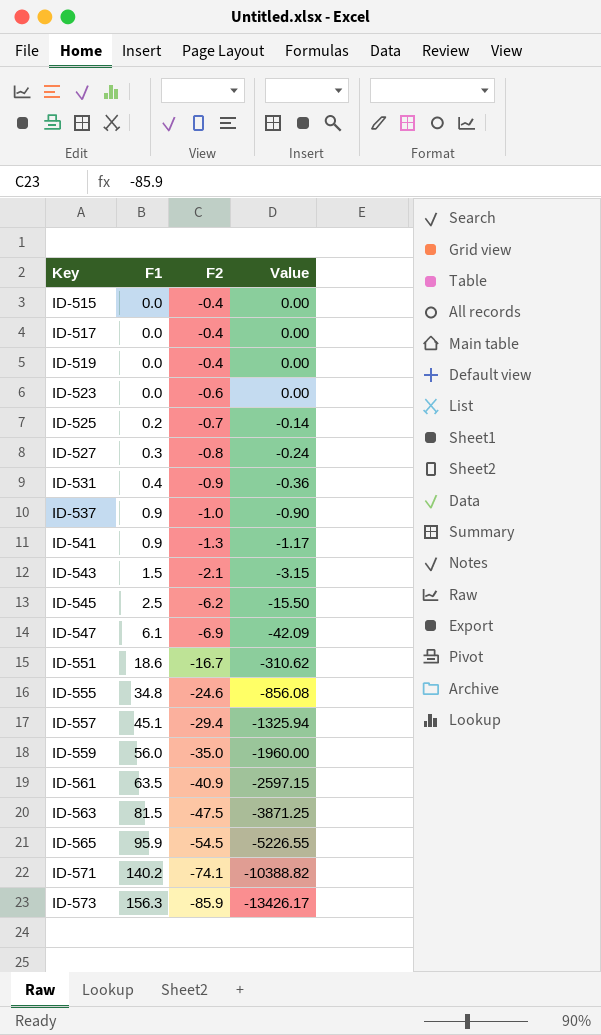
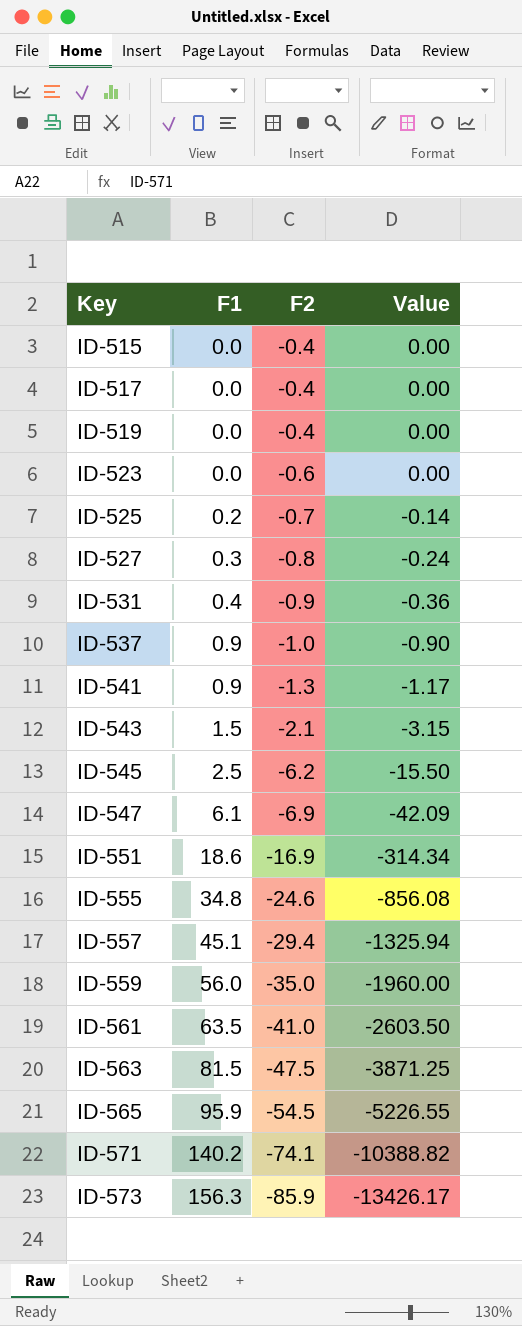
ID-551 | F2: -16.7 -> -16.9
ID-551 | Value: -310.62 -> -314.34
ID-561 | F2: -40.9 -> -41.0
ID-561 | Value: -2597.15 -> -2603.50

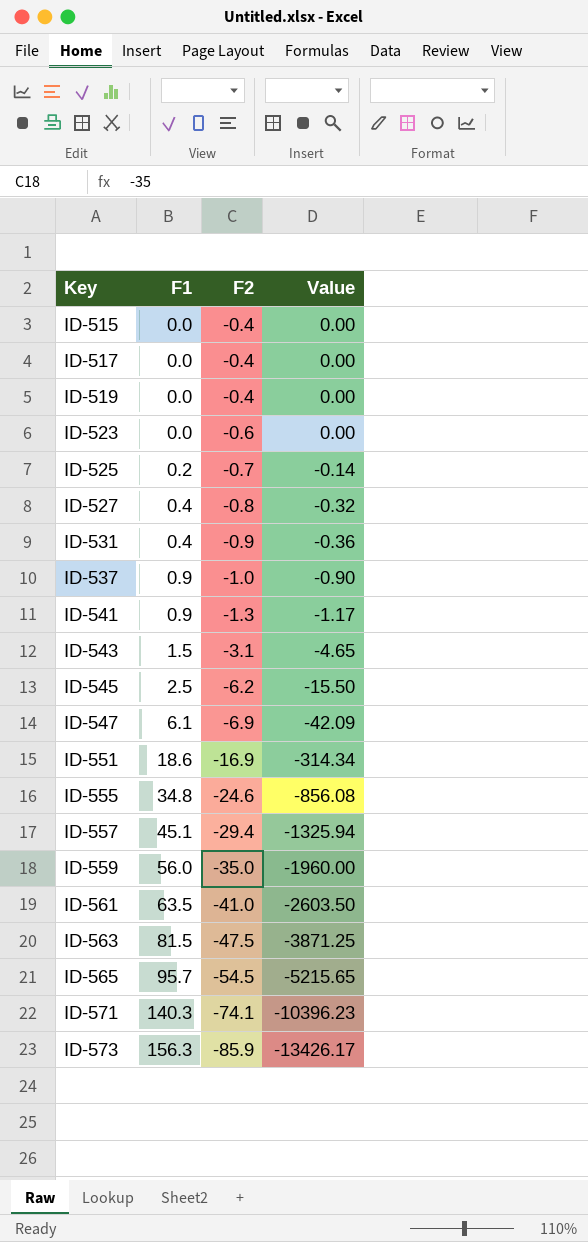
ID-527 | F1: 0.3 -> 0.4
ID-527 | Value: -0.24 -> -0.32
ID-543 | F2: -2.1 -> -3.1
ID-543 | Value: -3.15 -> -4.65
ID-565 | F1: 95.9 -> 95.7
ID-565 | Value: -5226.55 -> -5215.65
ID-571 | F1: 140.2 -> 140.3
ID-571 | Value: -10388.82 -> -10396.23

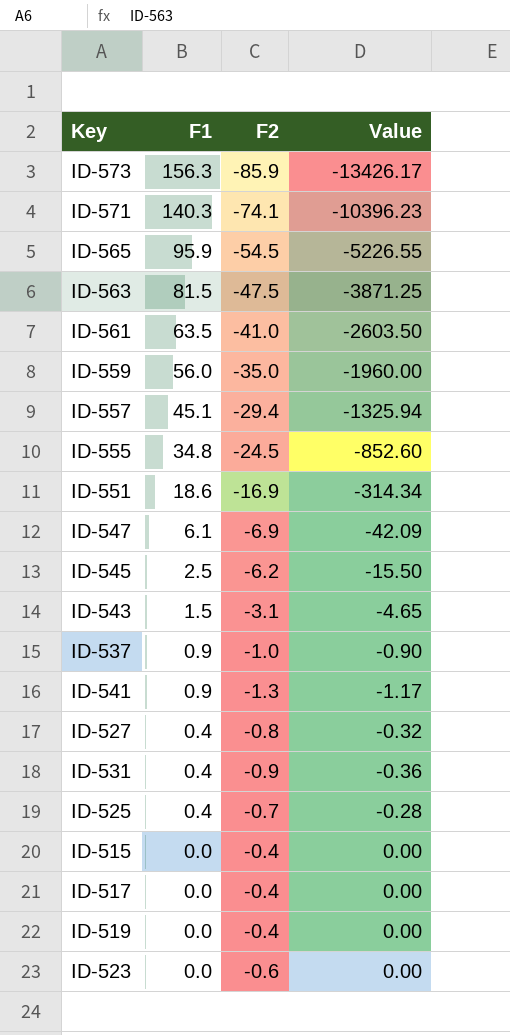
row order: Key ascending -> F1 descending
ID-565 | F1: 95.7 -> 95.9
ID-565 | Value: -5215.65 -> -5226.55
ID-555 | F2: -24.6 -> -24.5
ID-555 | Value: -856.08 -> -852.60
ID-525 | F1: 0.2 -> 0.4
ID-525 | Value: -0.14 -> -0.28

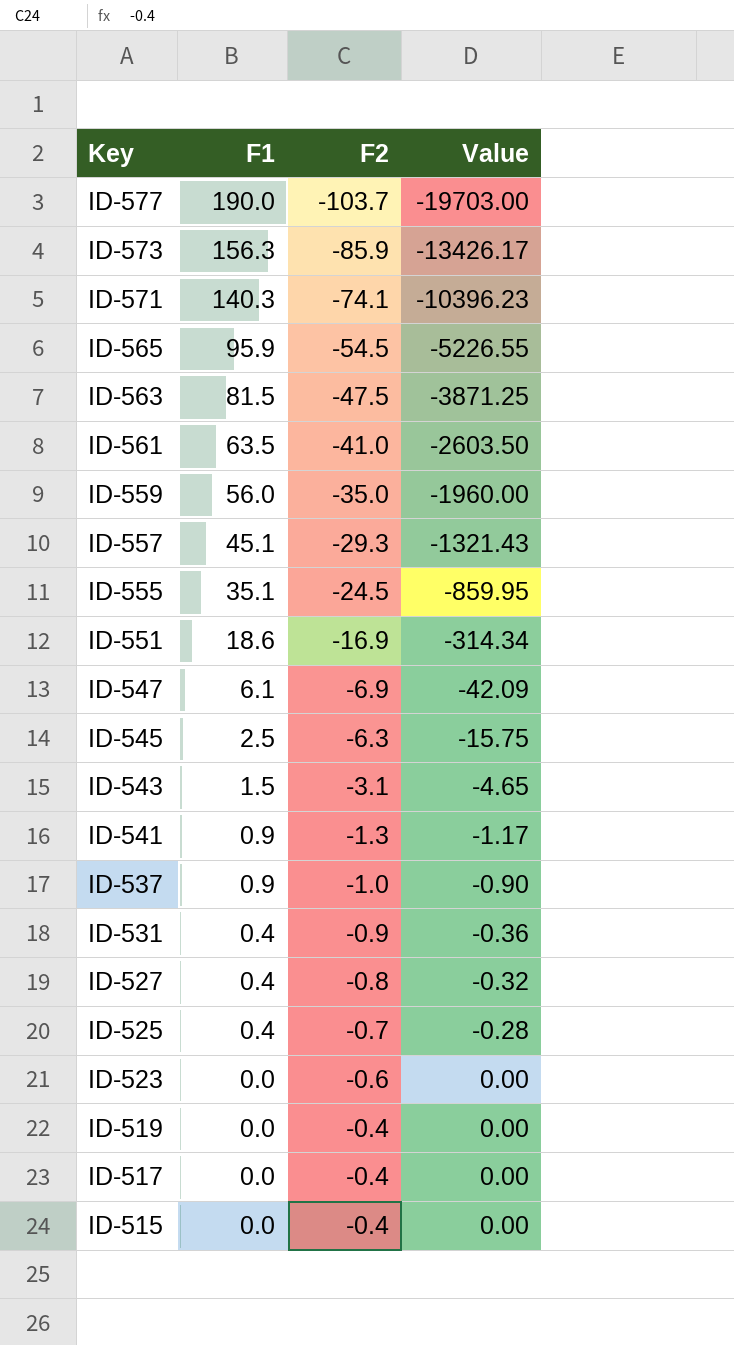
row order: F1 descending -> Key descending
row ID-577: none -> 190.0 | -103.7 | -19703.00
ID-557 | F2: -29.4 -> -29.3
ID-557 | Value: -1325.94 -> -1321.43
ID-555 | F1: 34.8 -> 35.1
ID-555 | Value: -852.60 -> -859.95
ID-545 | F2: -6.2 -> -6.3
ID-545 | Value: -15.50 -> -15.75

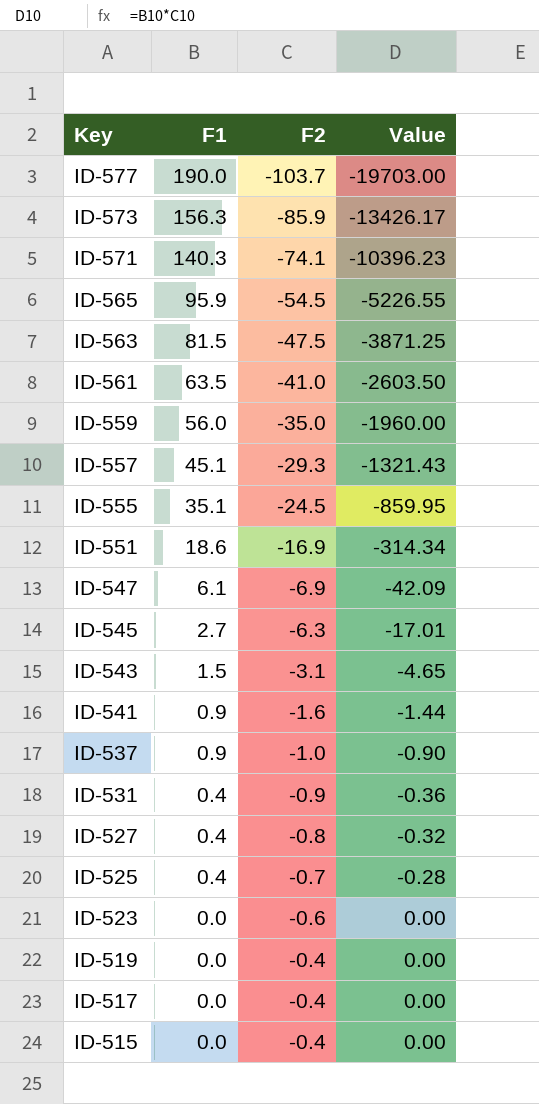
ID-545 | F1: 2.5 -> 2.7
ID-545 | Value: -15.75 -> -17.01
ID-541 | F2: -1.3 -> -1.6
ID-541 | Value: -1.17 -> -1.44

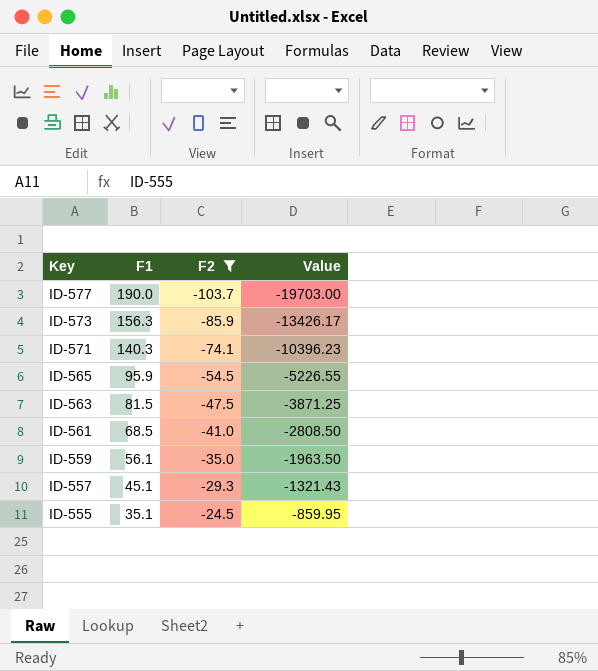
filter: none -> F2 <= -24.5
ID-561 | F1: 63.5 -> 68.5
ID-561 | Value: -2603.50 -> -2808.50
ID-559 | F1: 56.0 -> 56.1
ID-559 | Value: -1960.00 -> -1963.50

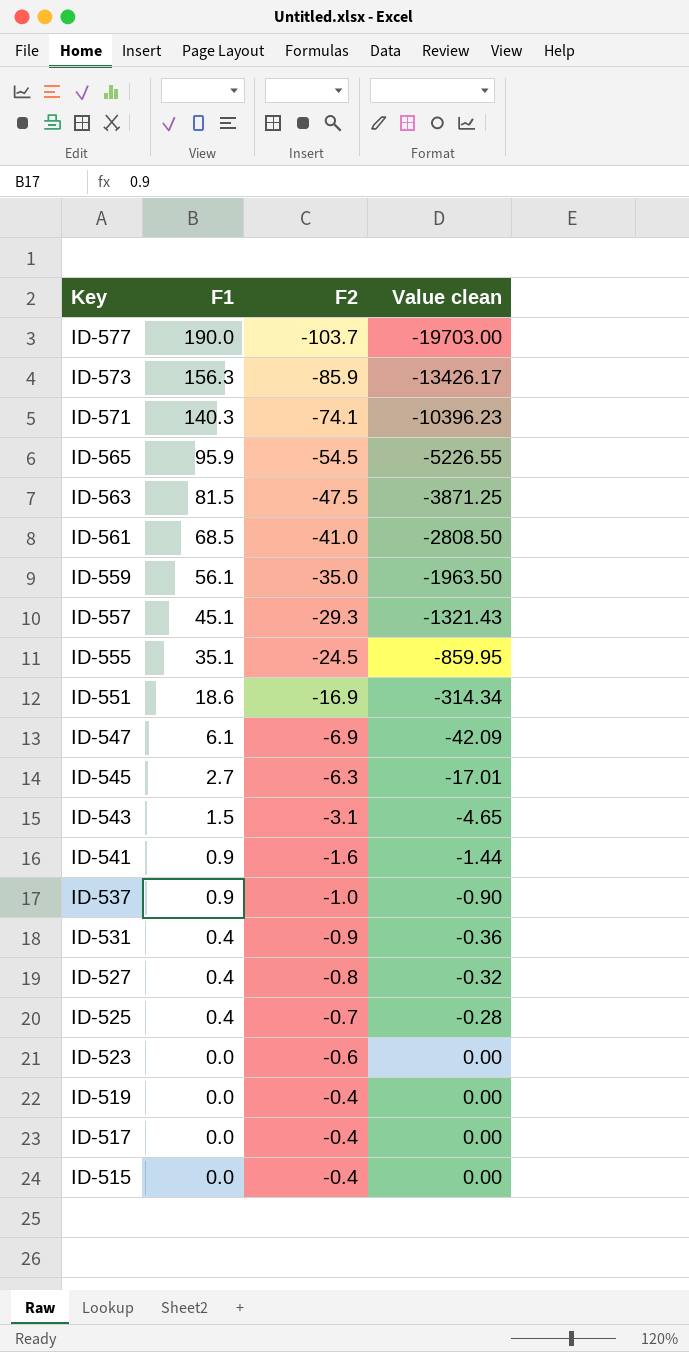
filter: F2 <= -24.5 -> none
column name: Value -> Value clean

